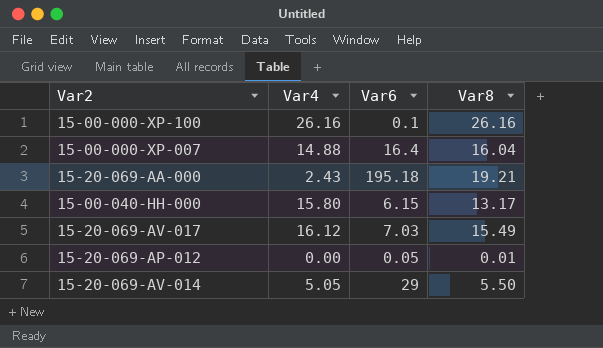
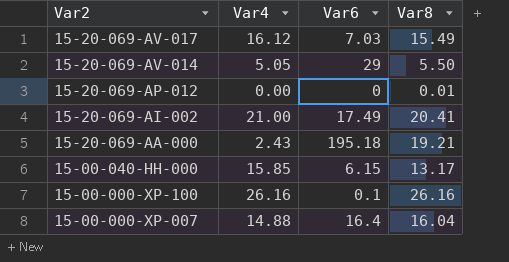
row order: none -> Var2 descending
15-20-069-AP-012 | Var6: 0.05 -> 0
row 15-20-069-AI-002: none -> 21.00 | 17.49 | 20.41
15-00-040-HH-000 | Var4: 15.80 -> 15.85

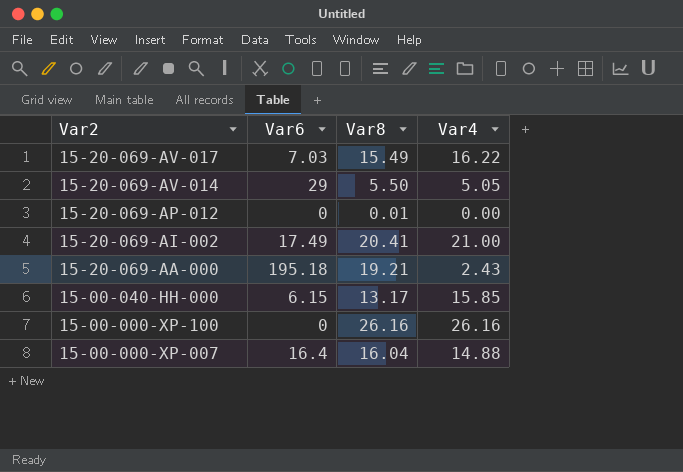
column Var4 | position: 2 -> 4
15-20-069-AV-017 | Var4: 16.12 -> 16.22
15-00-000-XP-100 | Var6: 0.1 -> 0

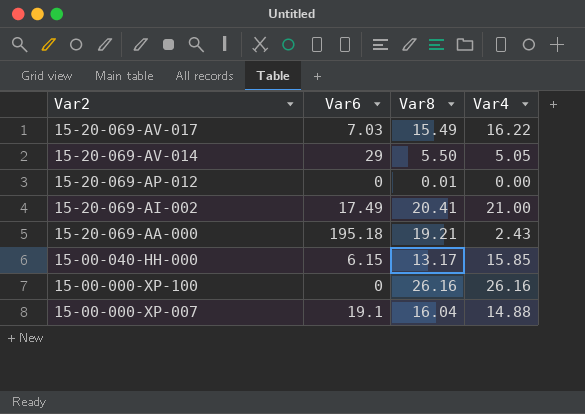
15-00-000-XP-007 | Var6: 16.4 -> 19.1

